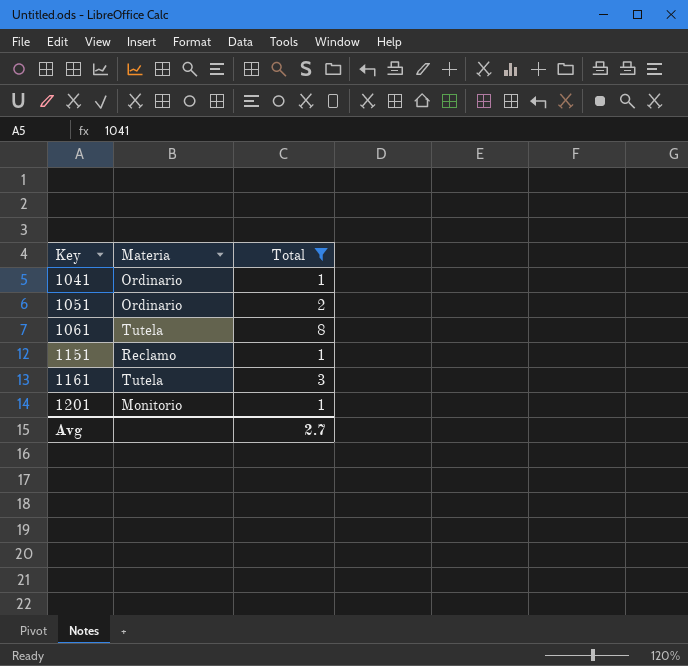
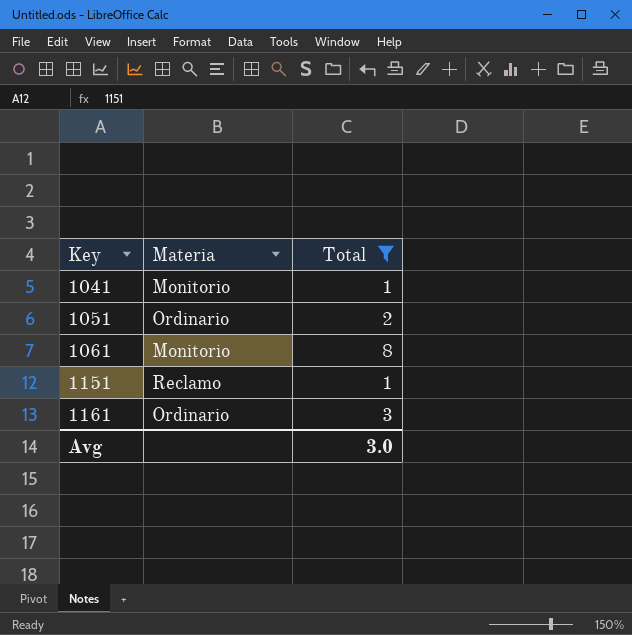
row 1201: Monitorio | 1 -> none
1041 | Materia: Ordinario -> Monitorio
1061 | Materia: Tutela -> Monitorio
1161 | Materia: Tutela -> Ordinario
Avg | Total: 2.7 -> 3.0

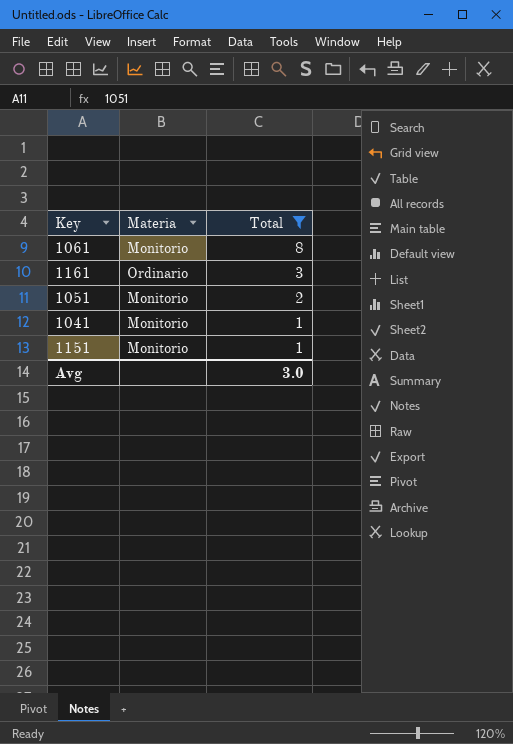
row order: Key ascending -> Total descending
1051 | Materia: Ordinario -> Monitorio
1151 | Materia: Reclamo -> Monitorio

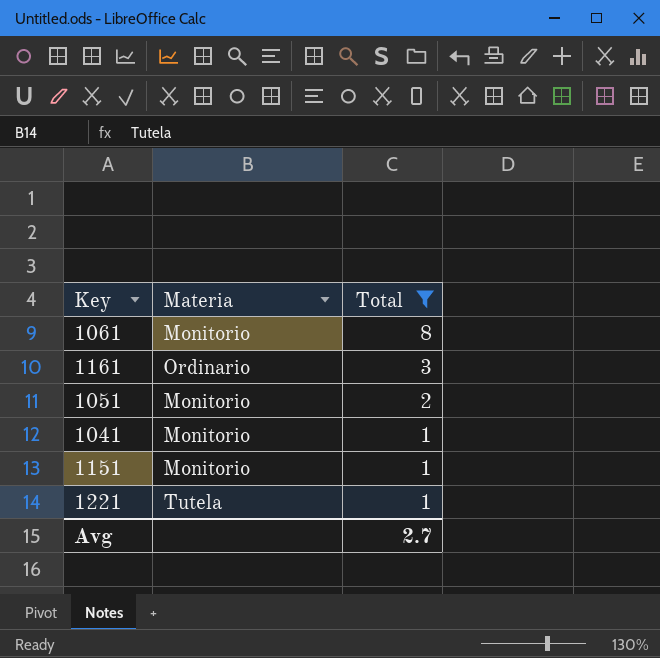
row 1221: none -> Tutela | 1
Avg | Total: 3.0 -> 2.7

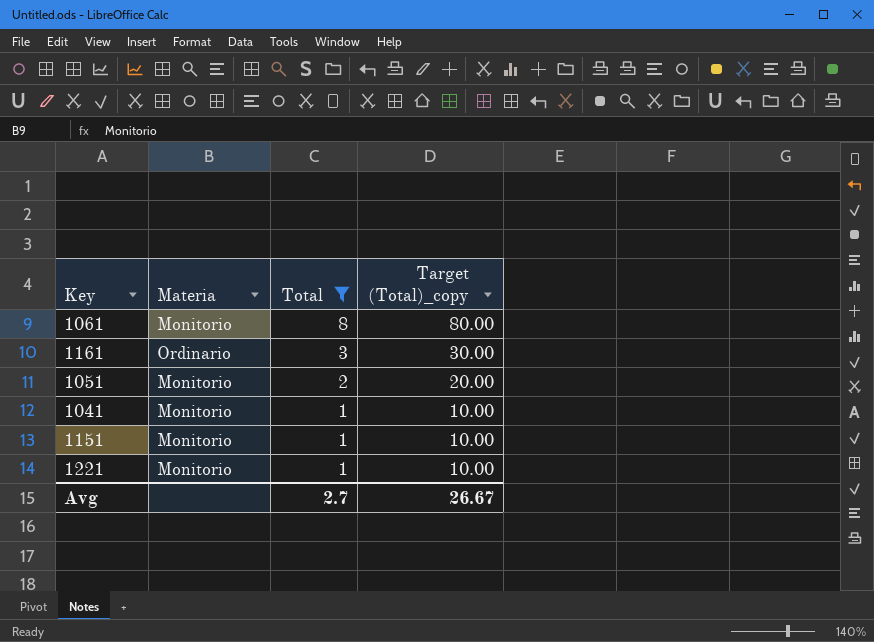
column Target (Total)_copy | formula: none -> [Total] * 10
1221 | Materia: Tutela -> Monitorio

